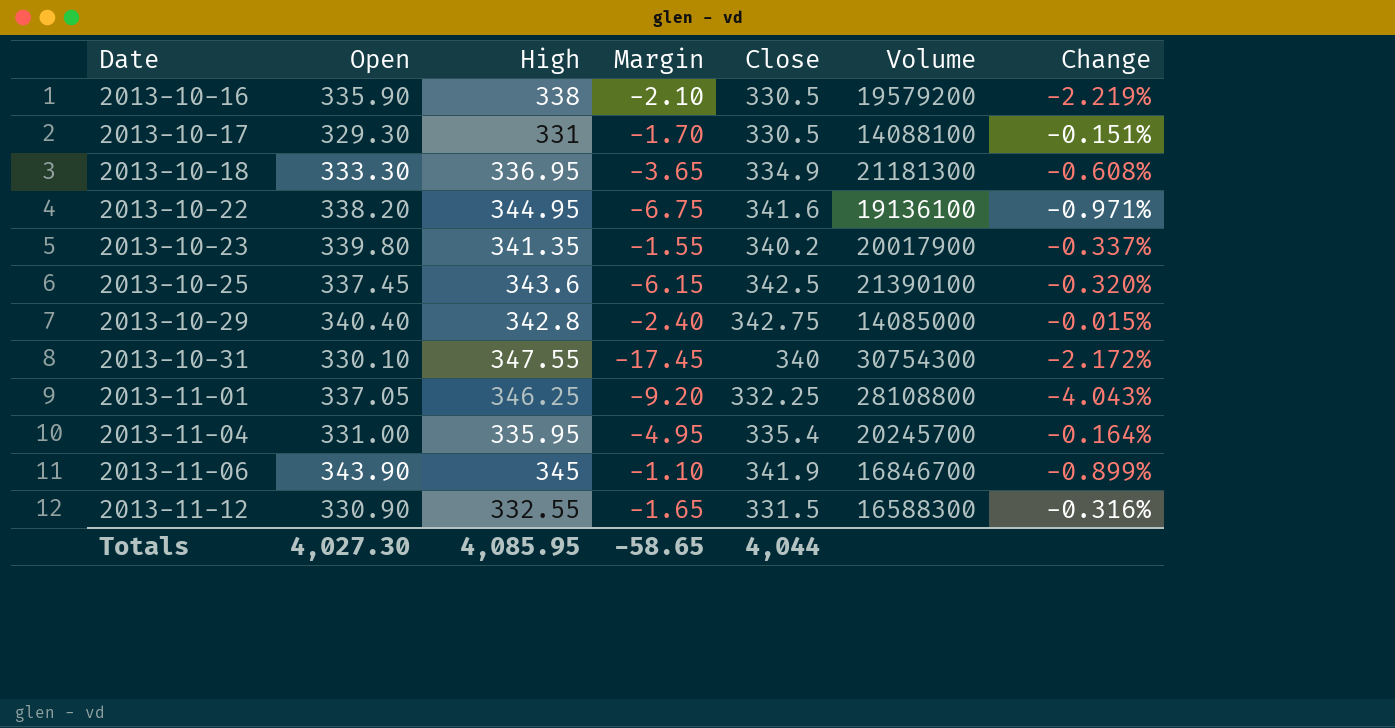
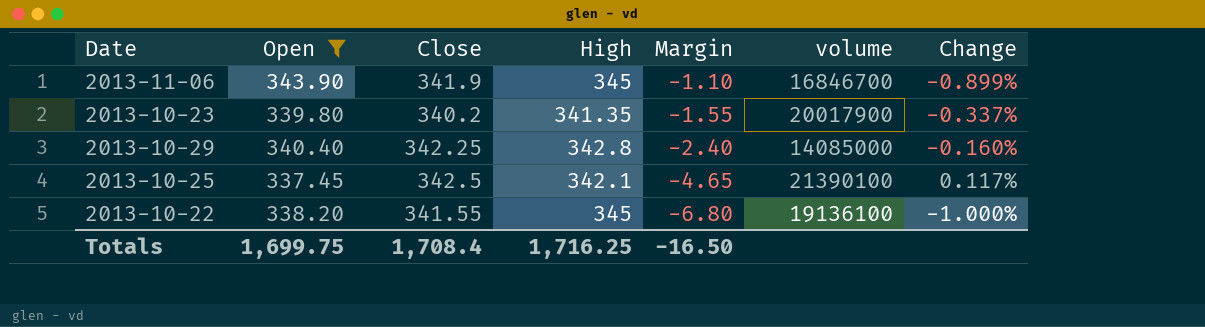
filter: none -> Open >= 337.45
row order: Date ascending -> Margin descending
column Close | position: 5 -> 3
column name: Volume -> volume
2013-10-29 | Close: 342.75 -> 342.25
2013-10-29 | Change: -0.015% -> -0.160%
2013-10-25 | High: 343.6 -> 342.1
2013-10-25 | Margin: -6.15 -> -4.65
2013-10-25 | Change: -0.320% -> 0.117%
2013-10-22 | Close: 341.6 -> 341.55
2013-10-22 | High: 344.95 -> 345
2013-10-22 | Margin: -6.75 -> -6.80
2013-10-22 | Change: -0.971% -> -1.000%
Totals | Open: 4,027.30 -> 1,699.75
Totals | Close: 4,044 -> 1,708.4
Totals | High: 4,085.95 -> 1,716.25
Totals | Margin: -58.65 -> -16.50

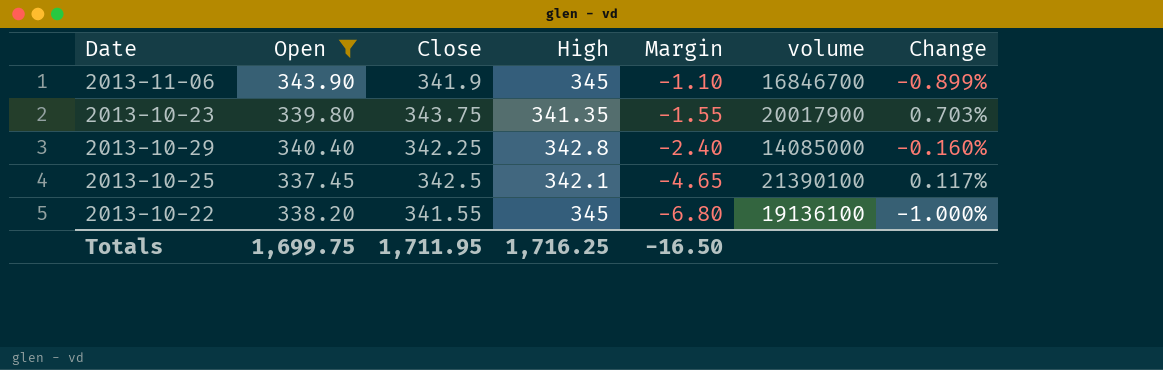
2013-10-23 | Close: 340.2 -> 343.75
2013-10-23 | Change: -0.337% -> 0.703%
Totals | Close: 1,708.4 -> 1,711.95

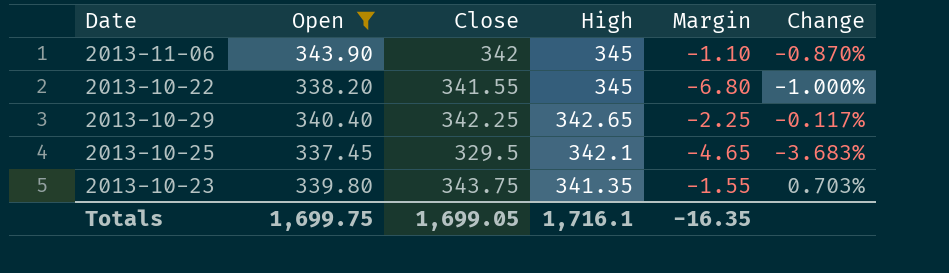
row order: Margin descending -> High descending
column volume | position: 6 -> none
2013-11-06 | Close: 341.9 -> 342
2013-11-06 | Change: -0.899% -> -0.870%
2013-10-29 | High: 342.8 -> 342.65
2013-10-29 | Margin: -2.40 -> -2.25
2013-10-29 | Change: -0.160% -> -0.117%
2013-10-25 | Close: 342.5 -> 329.5
2013-10-25 | Change: 0.117% -> -3.683%
Totals | Close: 1,711.95 -> 1,699.05
Totals | High: 1,716.25 -> 1,716.1
Totals | Margin: -16.50 -> -16.35

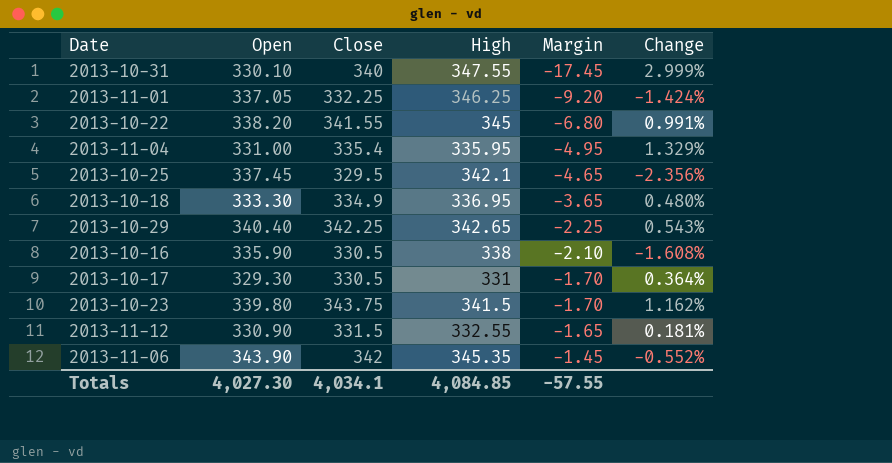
filter: Open >= 337.45 -> none
row order: High descending -> Margin ascending
column Change | formula: ([Close] - [High]) / [High] -> ([Close] - [Open]) / [Open]
2013-10-23 | High: 341.35 -> 341.5
2013-10-23 | Margin: -1.55 -> -1.70
2013-11-06 | High: 345 -> 345.35
2013-11-06 | Margin: -1.10 -> -1.45
Totals | Open: 1,699.75 -> 4,027.30
Totals | Close: 1,699.05 -> 4,034.1
Totals | High: 1,716.1 -> 4,084.85
Totals | Margin: -16.35 -> -57.55

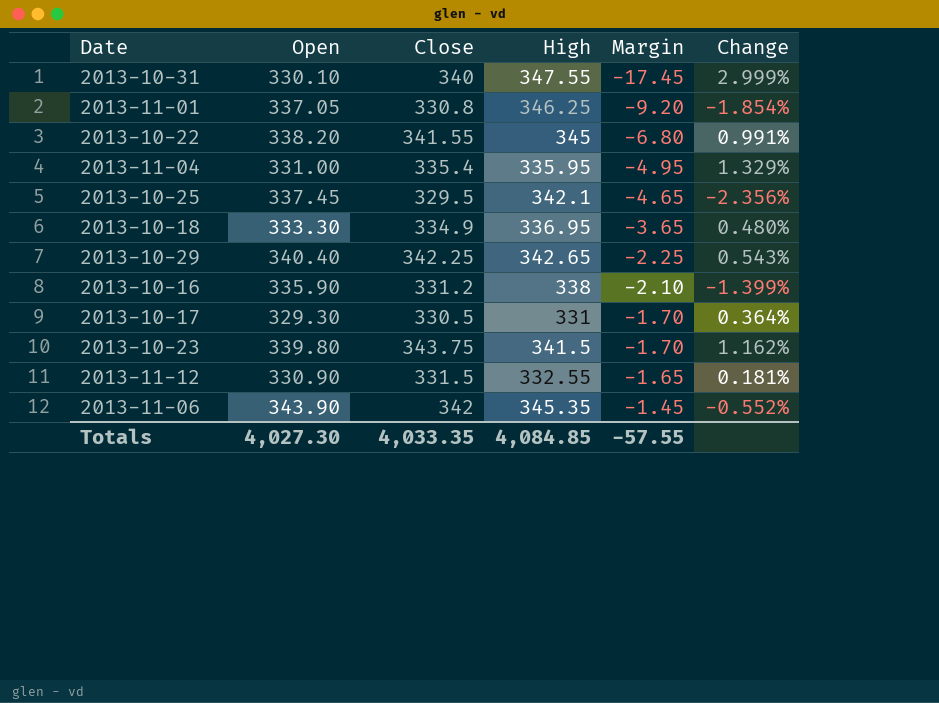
2013-11-01 | Close: 332.25 -> 330.8
2013-11-01 | Change: -1.424% -> -1.854%
2013-10-16 | Close: 330.5 -> 331.2
2013-10-16 | Change: -1.608% -> -1.399%
Totals | Close: 4,034.1 -> 4,033.35

